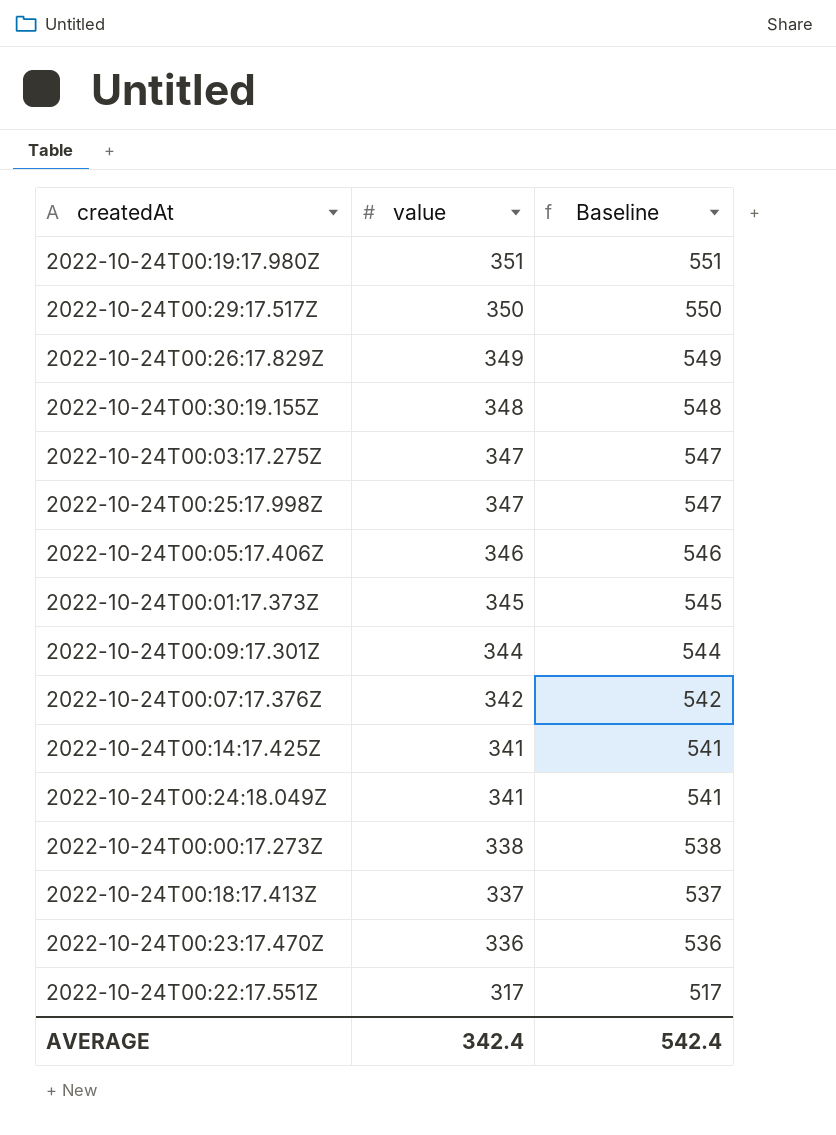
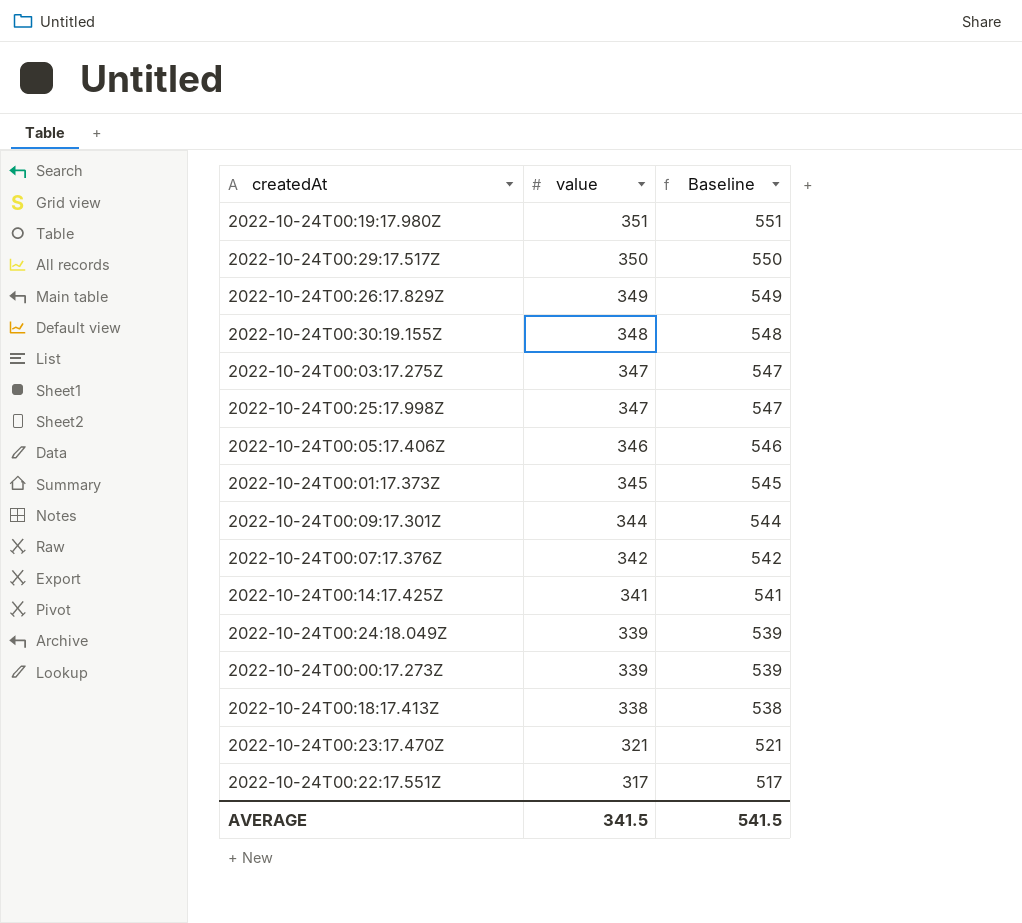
2022-10-24T00:24:18.049Z | value: 341 -> 339
2022-10-24T00:24:18.049Z | Baseline: 541 -> 539
2022-10-24T00:00:17.273Z | value: 338 -> 339
2022-10-24T00:00:17.273Z | Baseline: 538 -> 539
2022-10-24T00:18:17.413Z | value: 337 -> 338
2022-10-24T00:18:17.413Z | Baseline: 537 -> 538
2022-10-24T00:23:17.470Z | value: 336 -> 321
2022-10-24T00:23:17.470Z | Baseline: 536 -> 521
AVERAGE | value: 342.4 -> 341.5
AVERAGE | Baseline: 542.4 -> 541.5

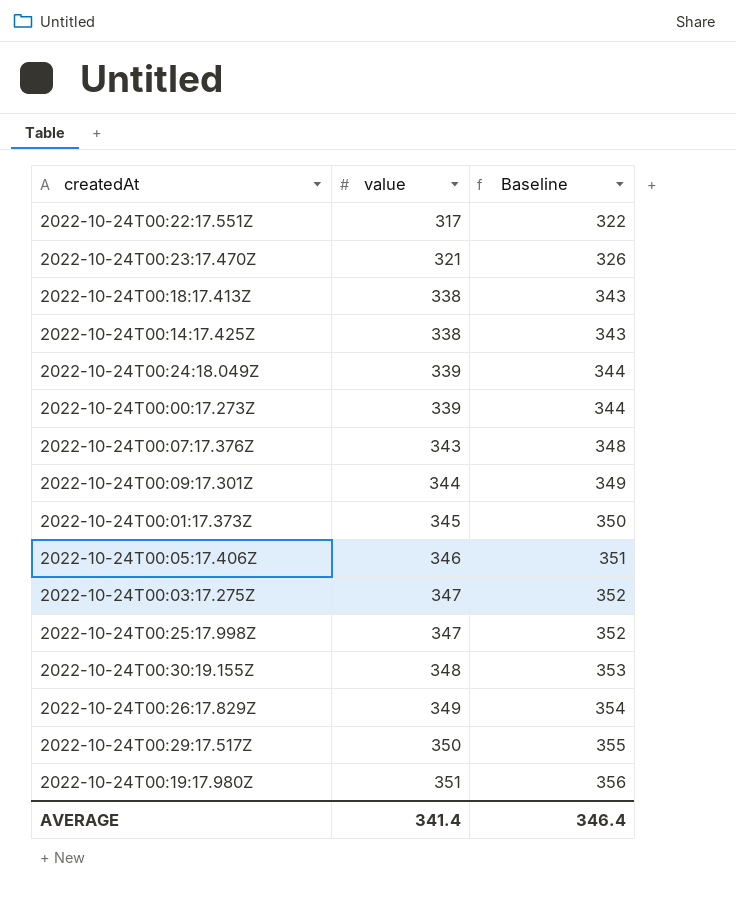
row order: value descending -> value ascending
column Baseline | formula: [value] + 200 -> [value] + 5
2022-10-24T00:14:17.425Z | value: 341 -> 338
2022-10-24T00:07:17.376Z | value: 342 -> 343
AVERAGE | value: 341.5 -> 341.4
AVERAGE | Baseline: 541.5 -> 346.4

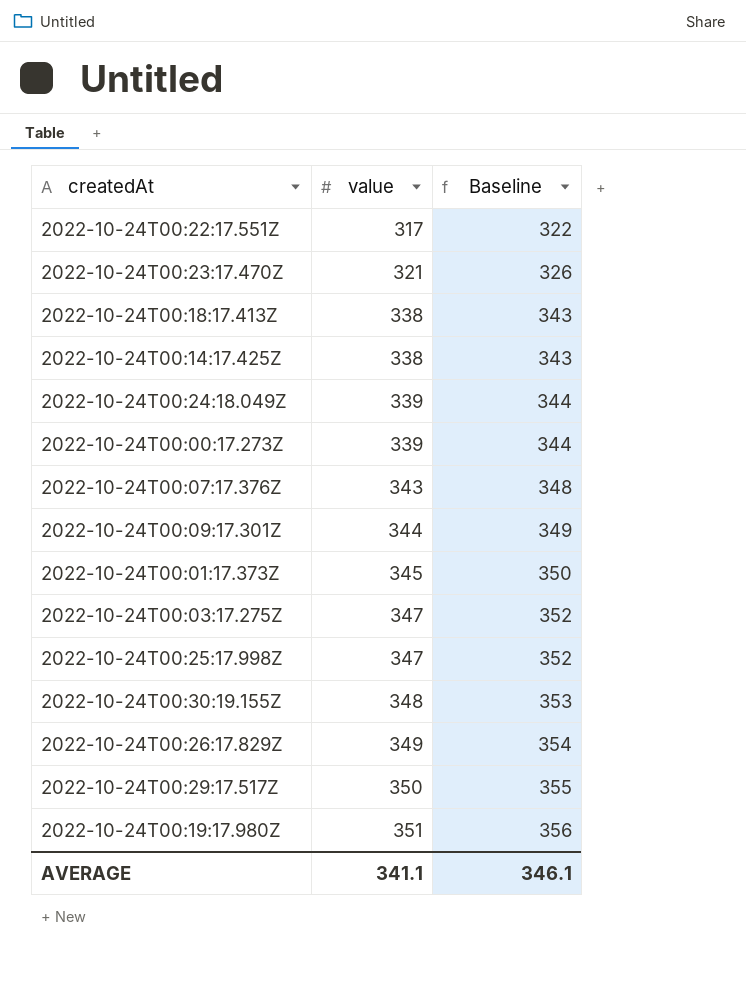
row 2022-10-24T00:05:17.406Z: 346 | 351 -> none
AVERAGE | value: 341.4 -> 341.1
AVERAGE | Baseline: 346.4 -> 346.1

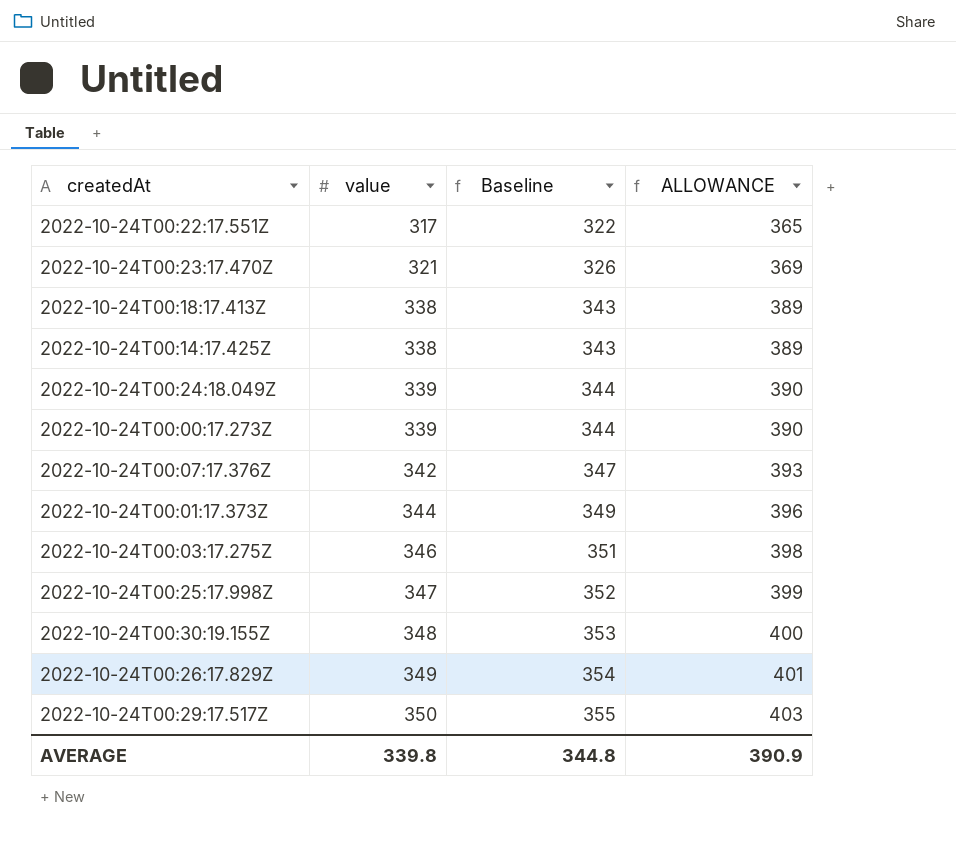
column ALLOWANCE | formula: none -> [value] * 1.15
row 2022-10-24T00:09:17.301Z: 344 | 349 -> none
row 2022-10-24T00:19:17.980Z: 351 | 356 -> none
2022-10-24T00:07:17.376Z | value: 343 -> 342
2022-10-24T00:07:17.376Z | Baseline: 348 -> 347
2022-10-24T00:01:17.373Z | value: 345 -> 344
2022-10-24T00:01:17.373Z | Baseline: 350 -> 349
2022-10-24T00:03:17.275Z | value: 347 -> 346
2022-10-24T00:03:17.275Z | Baseline: 352 -> 351
AVERAGE | value: 341.1 -> 339.8
AVERAGE | Baseline: 346.1 -> 344.8

